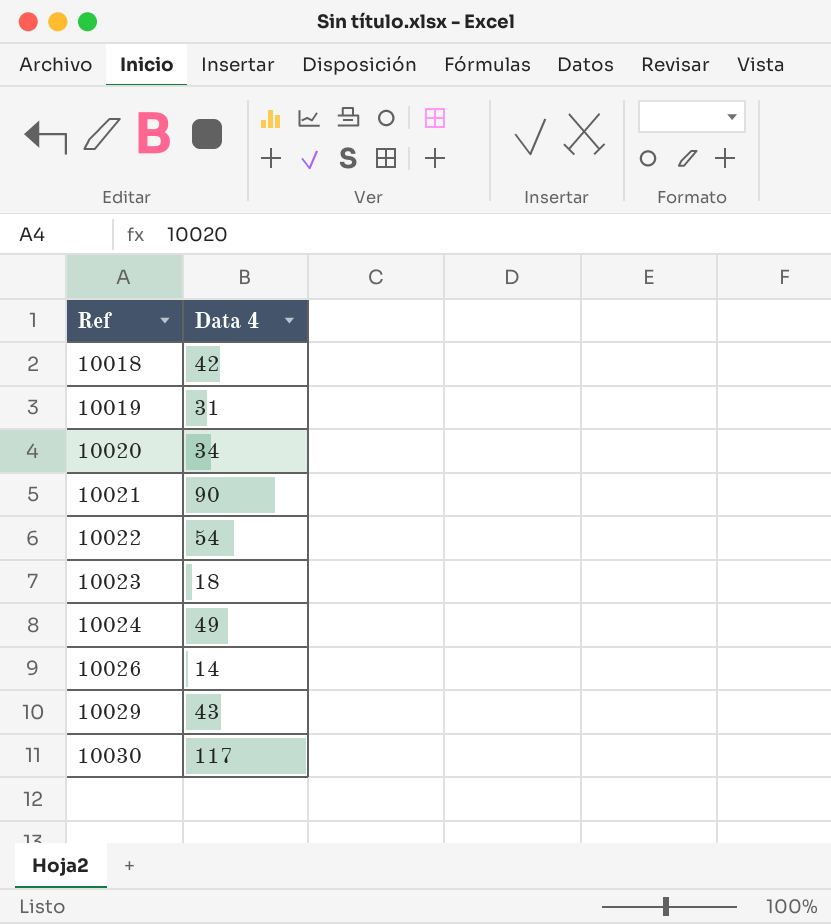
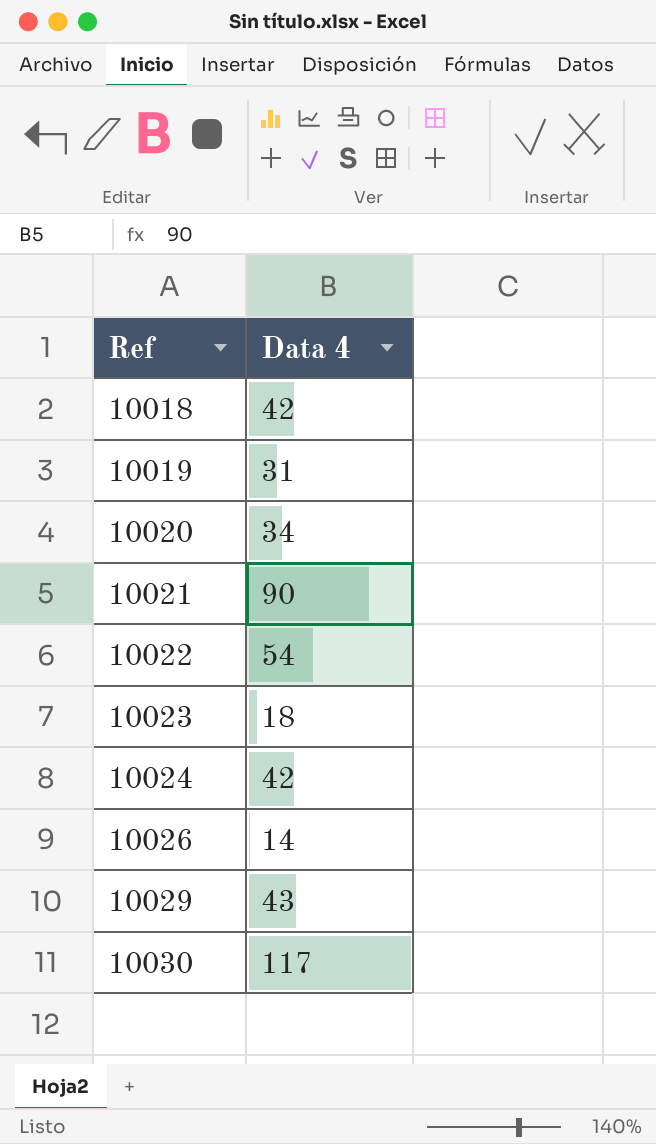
10024 | Data 4: 49 -> 42

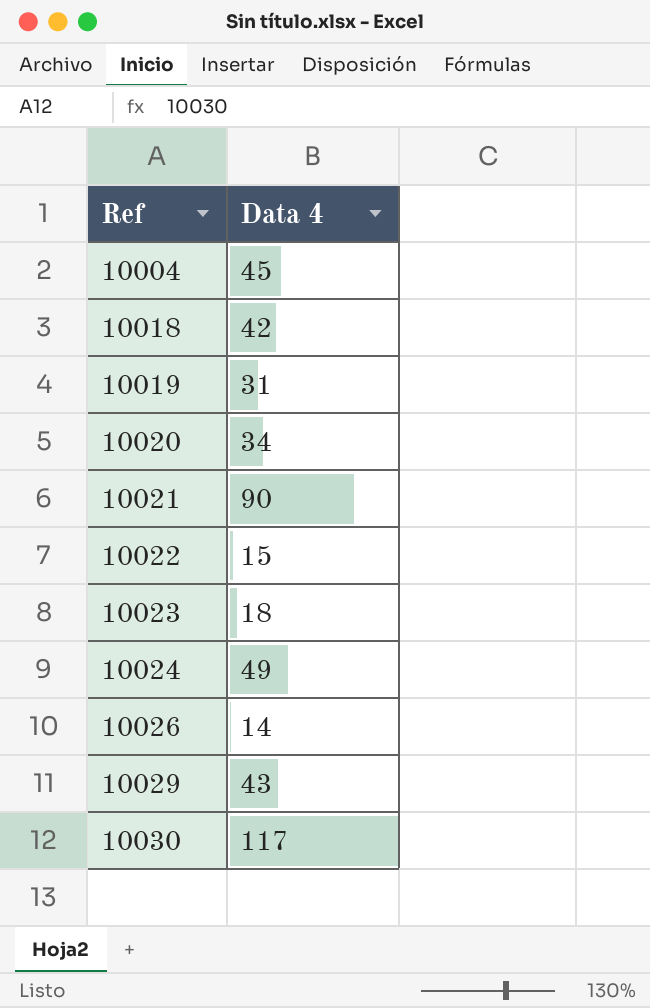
row 10004: none -> 45
10022 | Data 4: 54 -> 15
10024 | Data 4: 42 -> 49

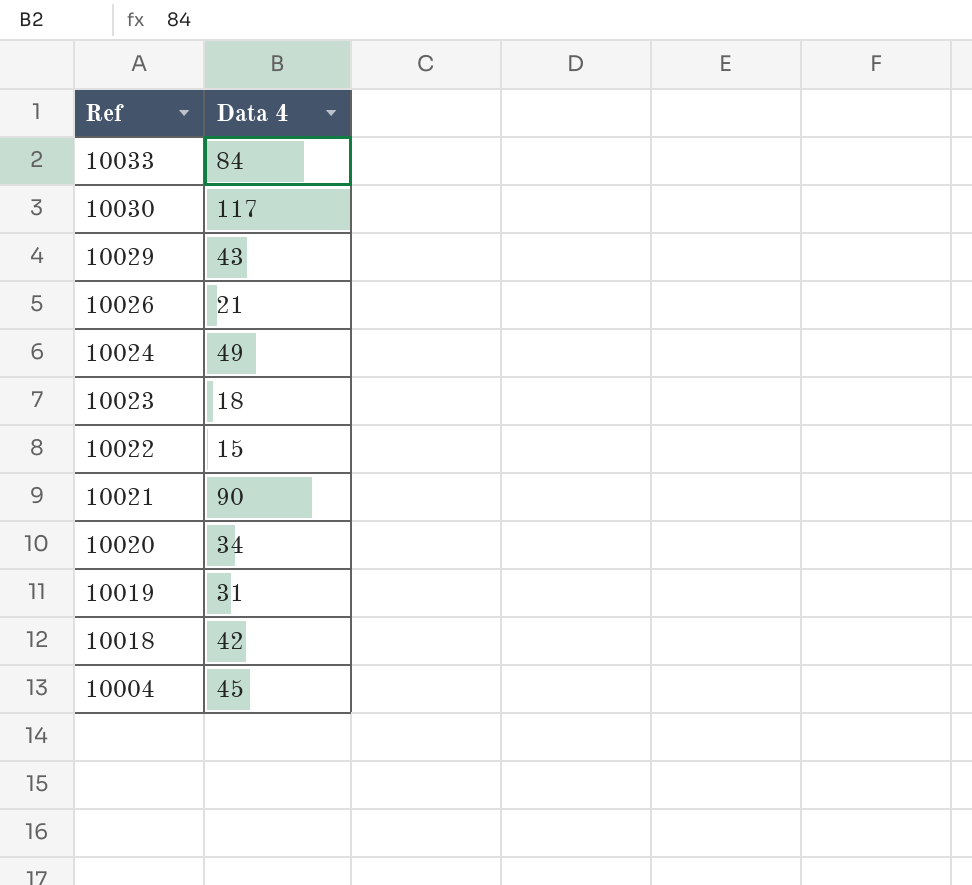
row order: Ref ascending -> Ref descending
row 10033: none -> 84
10026 | Data 4: 14 -> 21

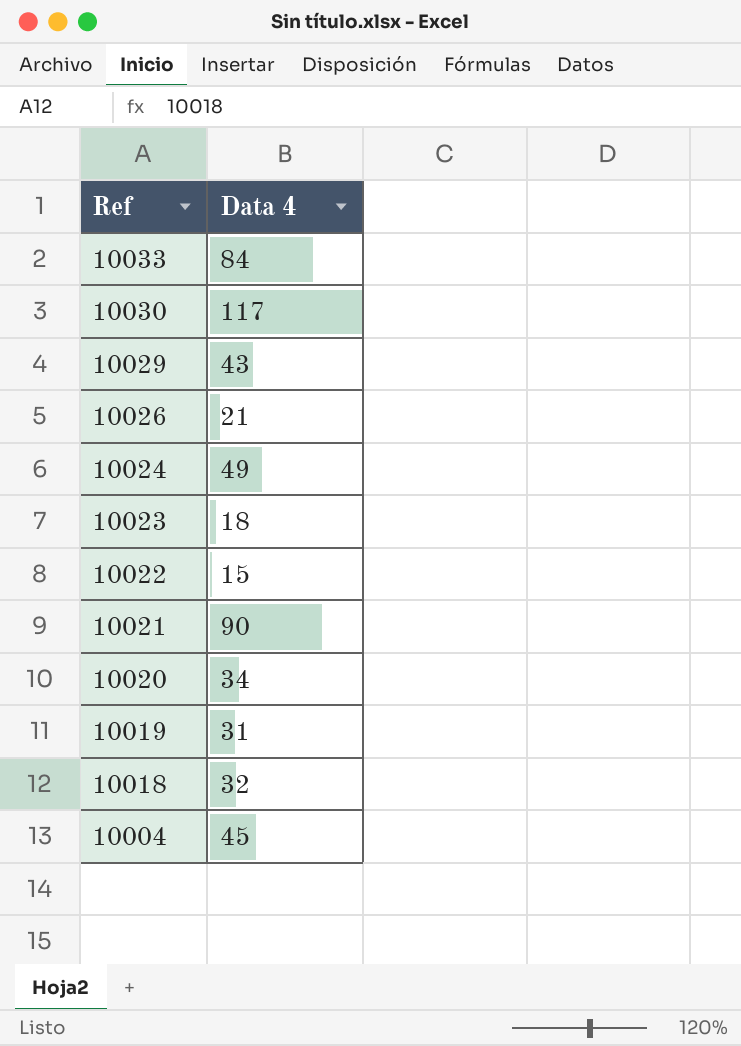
10018 | Data 4: 42 -> 32

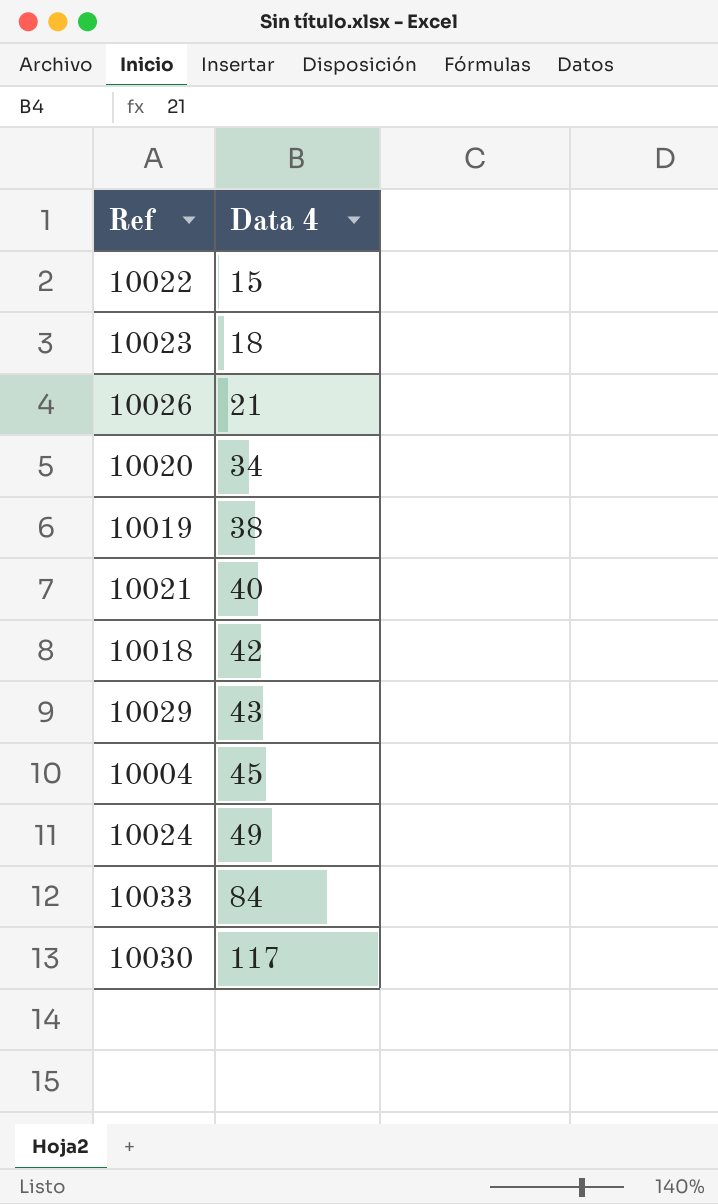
row order: Ref descending -> Data 4 ascending
10019 | Data 4: 31 -> 38
10021 | Data 4: 90 -> 40
10018 | Data 4: 32 -> 42

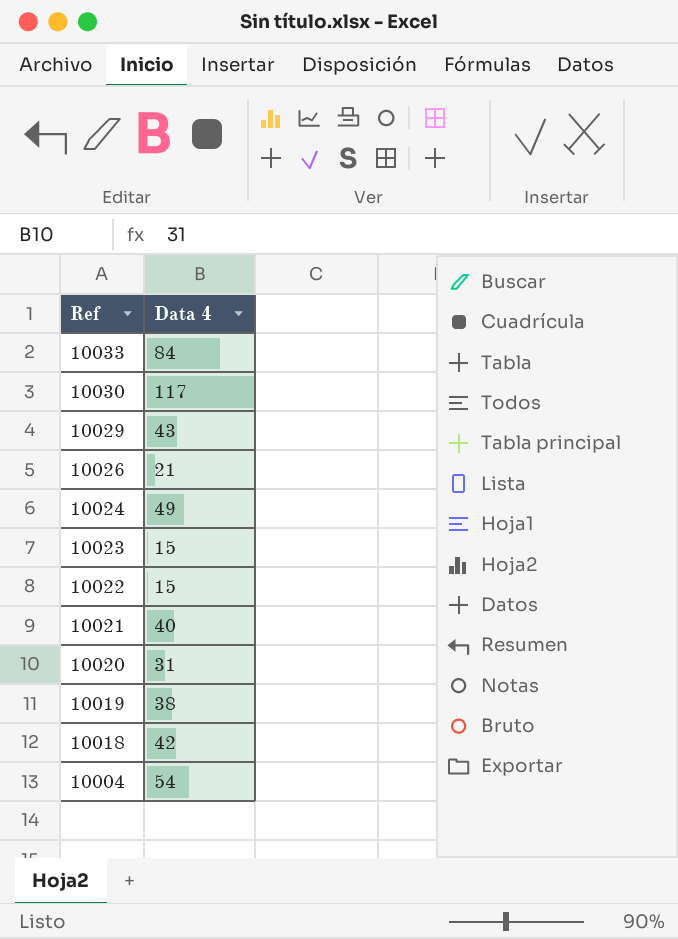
row order: Data 4 ascending -> Ref descending
10023 | Data 4: 18 -> 15
10020 | Data 4: 34 -> 31
10004 | Data 4: 45 -> 54

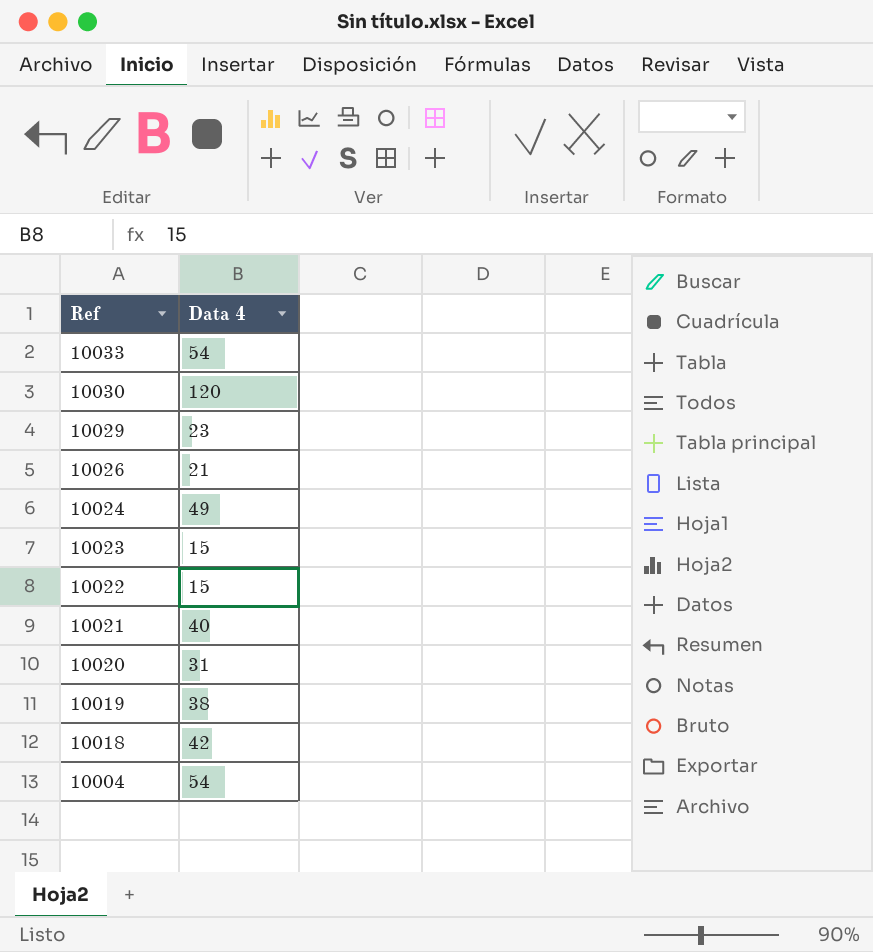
10033 | Data 4: 84 -> 54
10030 | Data 4: 117 -> 120
10029 | Data 4: 43 -> 23

